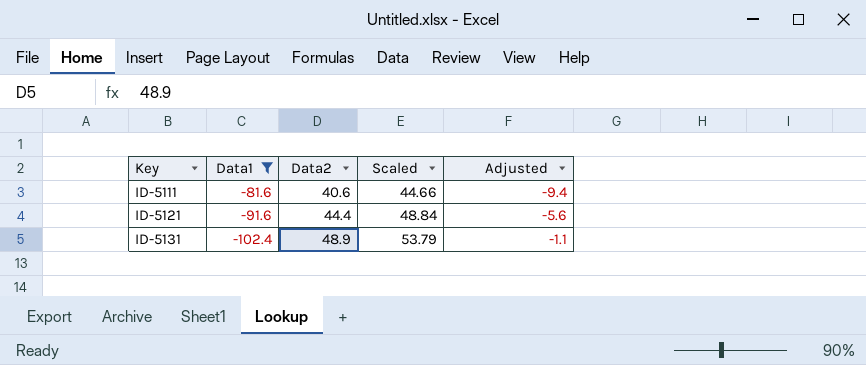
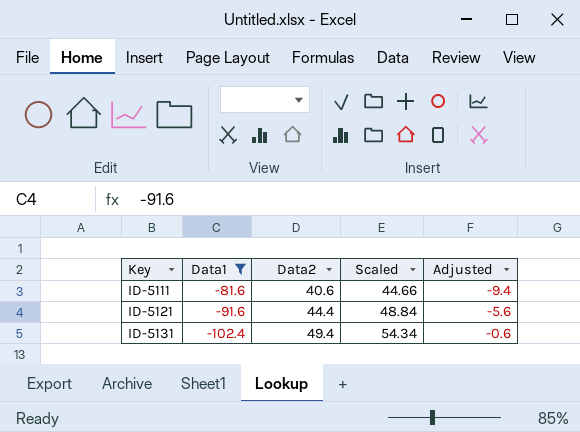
ID-5131 | Data2: 48.9 -> 49.4
ID-5131 | Scaled: 53.79 -> 54.34
ID-5131 | Adjusted: -1.1 -> -0.6

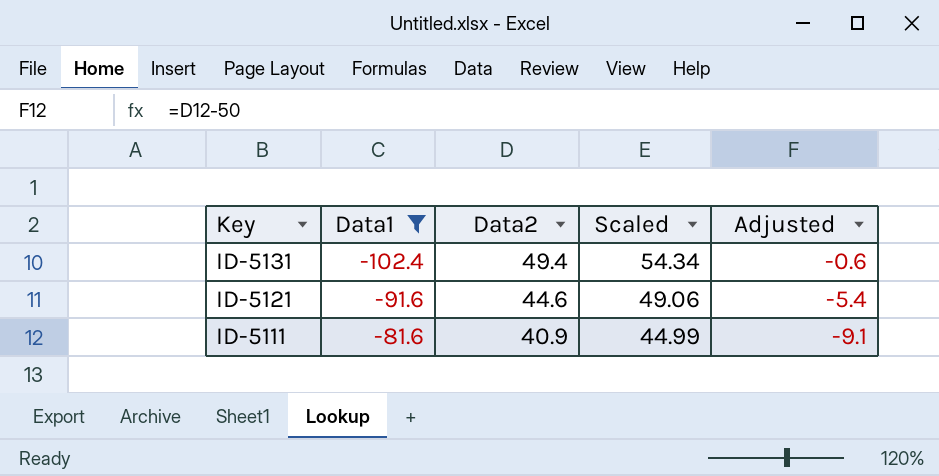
row order: Key ascending -> Key descending
ID-5121 | Data2: 44.4 -> 44.6
ID-5121 | Scaled: 48.84 -> 49.06
ID-5121 | Adjusted: -5.6 -> -5.4
ID-5111 | Data2: 40.6 -> 40.9
ID-5111 | Scaled: 44.66 -> 44.99
ID-5111 | Adjusted: -9.4 -> -9.1

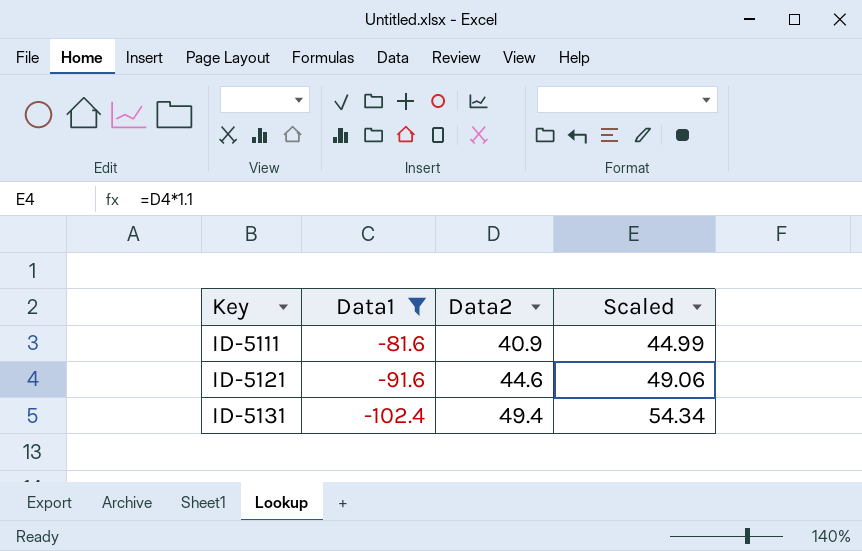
row order: Key descending -> Key ascending
column Adjusted | formula: [Data2] - 50 -> none

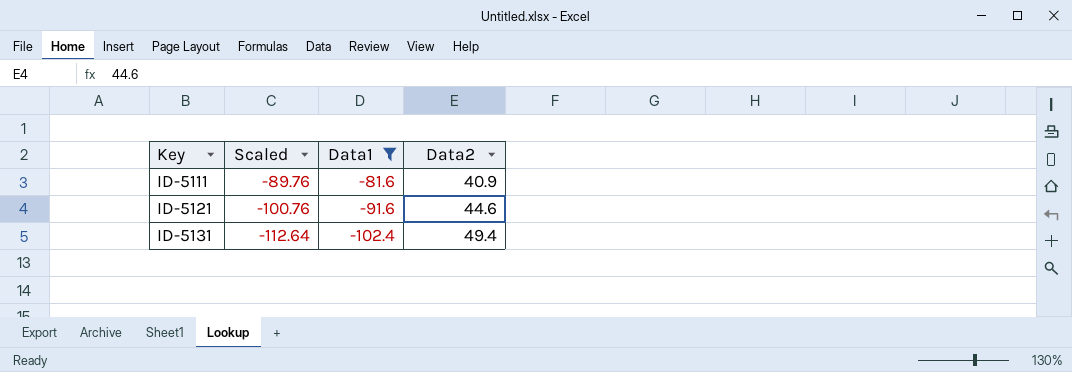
column Scaled | formula: [Data2] * 1.1 -> [Data1] * 1.1
column Scaled | position: 4 -> 2

